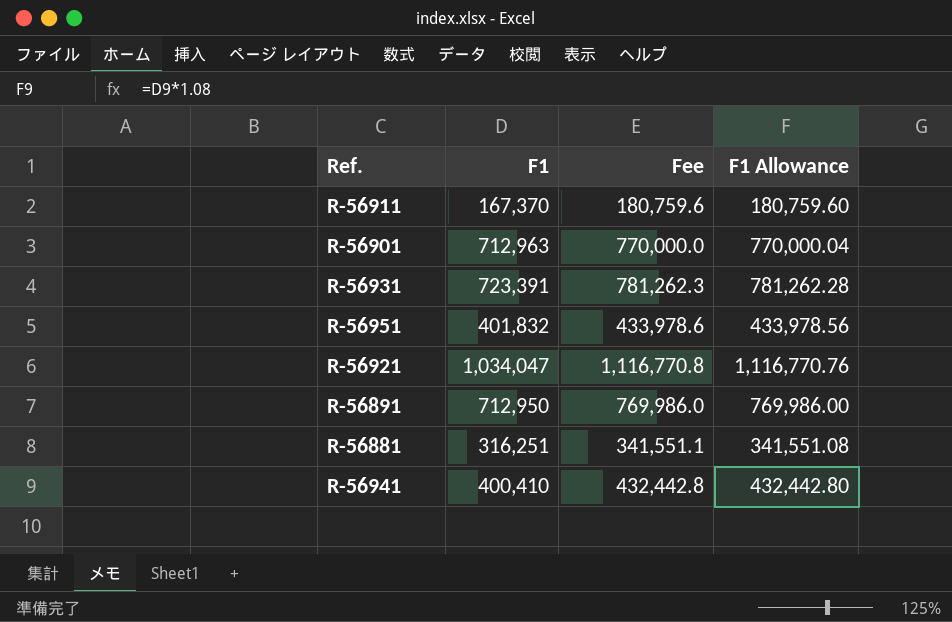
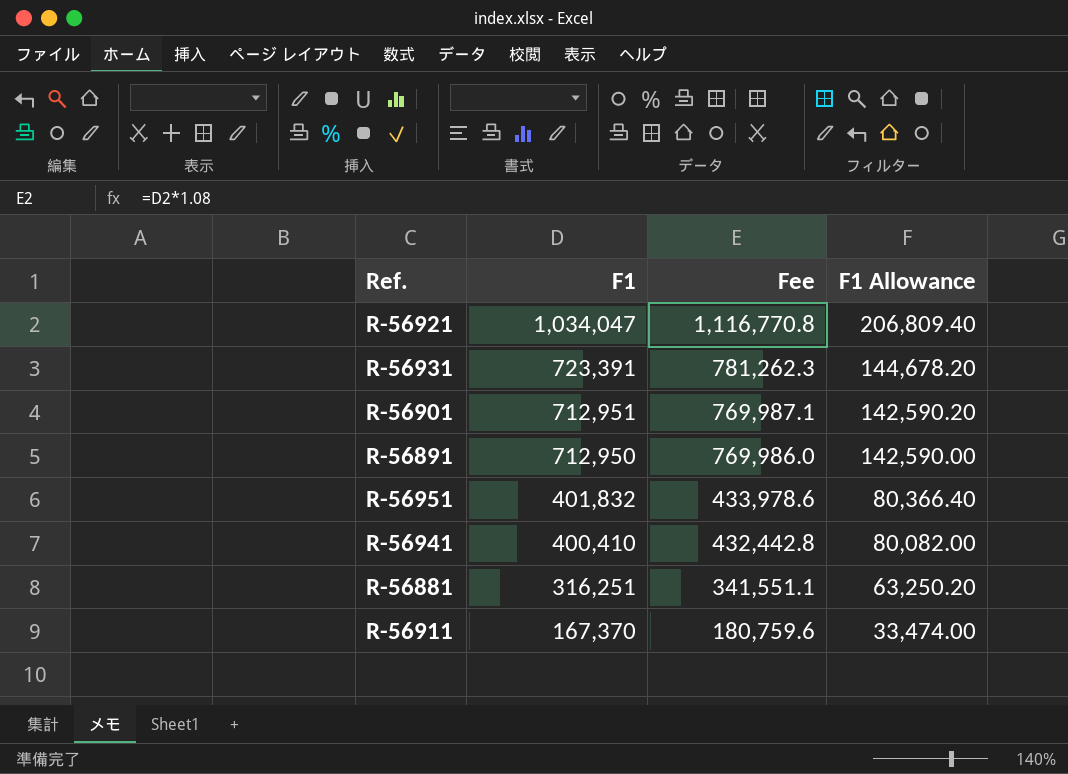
row order: none -> F1 descending
column F1 Allowance | formula: [F1] * 1.08 -> [F1] * 0.2
R-56901 | F1: 712,963 -> 712,951
R-56901 | Fee: 770,000.0 -> 769,987.1

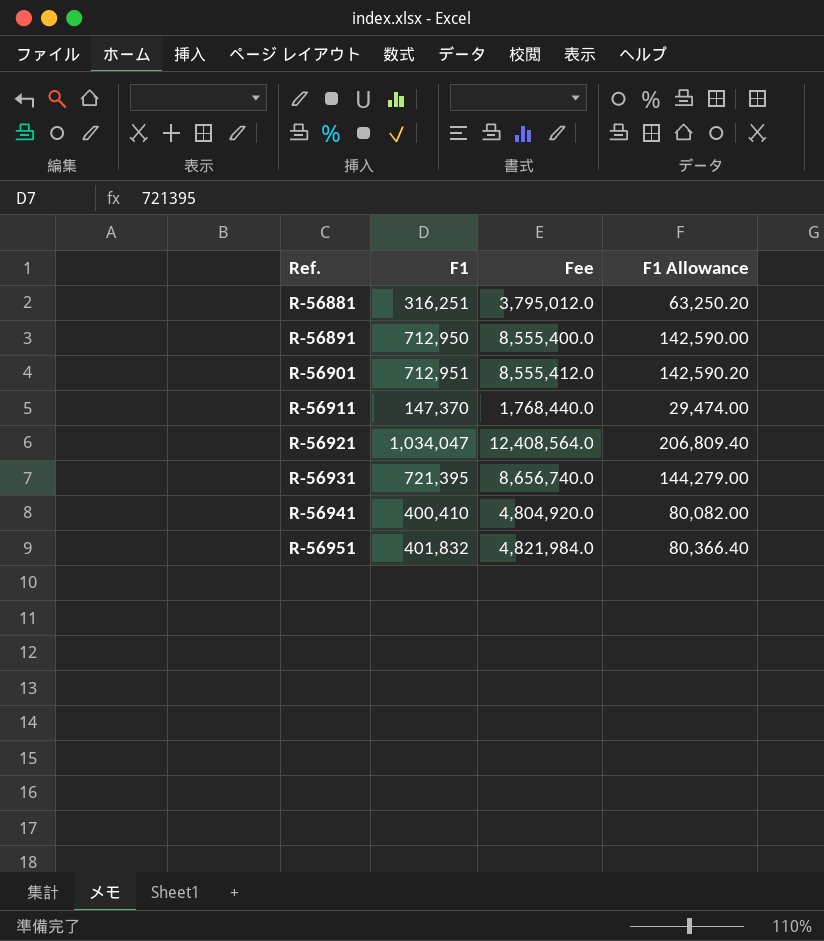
row order: F1 descending -> Ref. ascending
column Fee | formula: [F1] * 1.08 -> [F1] * 12
R-56911 | F1: 167,370 -> 147,370
R-56911 | F1 Allowance: 33,474.00 -> 29,474.00
R-56931 | F1: 723,391 -> 721,395
R-56931 | F1 Allowance: 144,678.20 -> 144,279.00

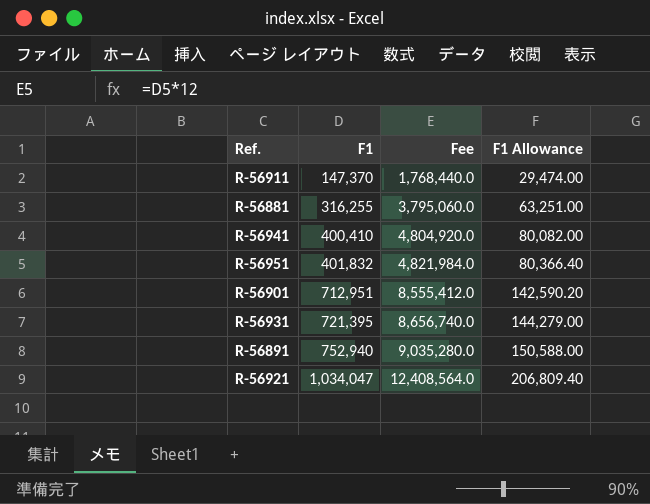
row order: Ref. ascending -> F1 ascending
R-56881 | F1: 316,251 -> 316,255
R-56881 | Fee: 3,795,012.0 -> 3,795,060.0
R-56881 | F1 Allowance: 63,250.20 -> 63,251.00
R-56891 | F1: 712,950 -> 752,940
R-56891 | Fee: 8,555,400.0 -> 9,035,280.0
R-56891 | F1 Allowance: 142,590.00 -> 150,588.00

